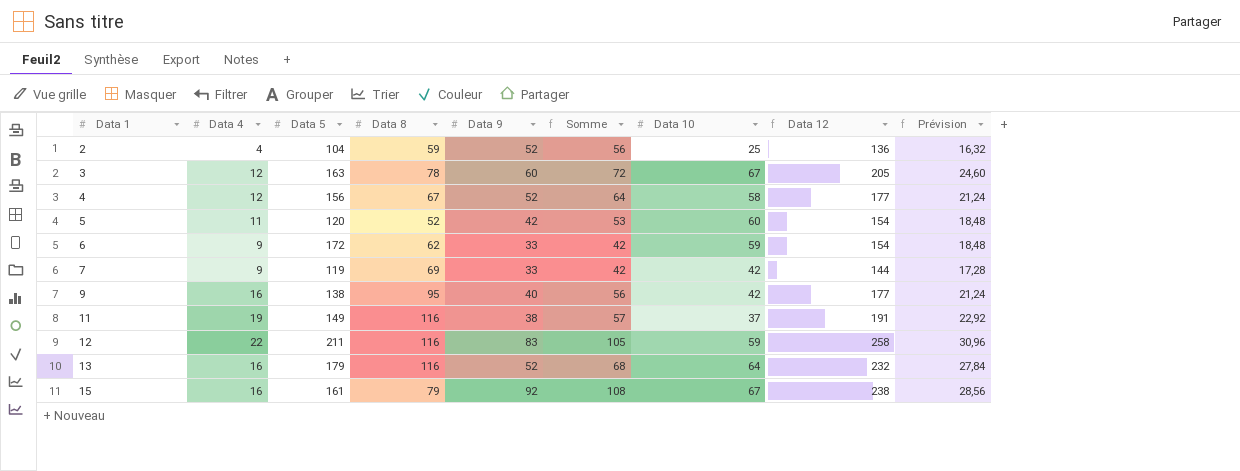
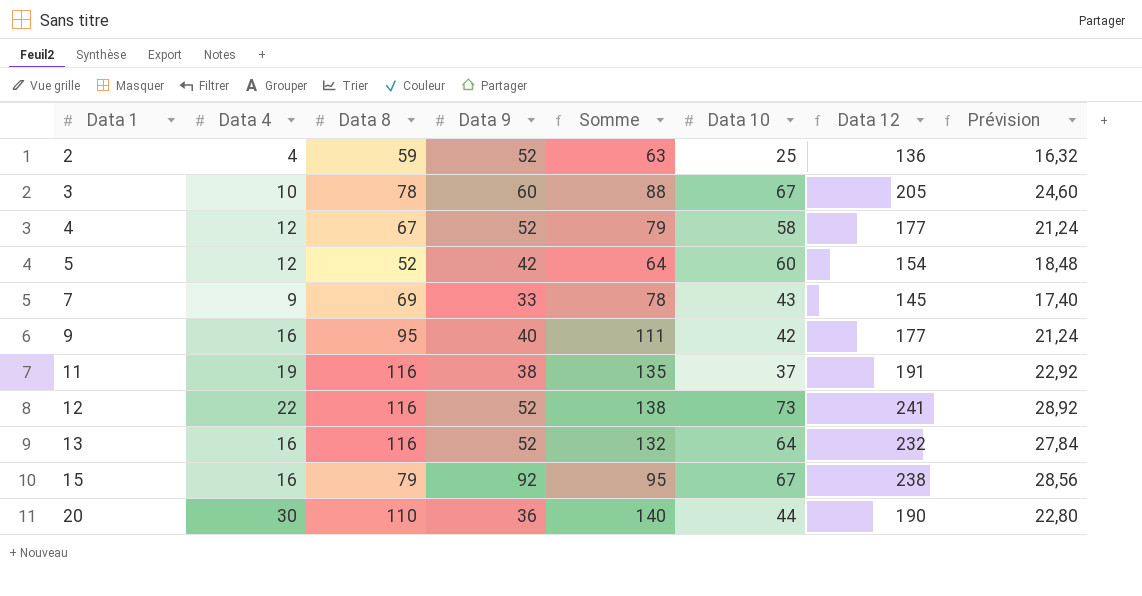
column Data 5 | position: 3 -> none
column Somme | formula: [Data 4] + [Data 9] -> [Data 4] + [Data 8]
row 6: 9 | 172 | 62 | 33 | 42 | 59 | 154 | 18,48 -> none
3 | Data 4: 12 -> 10
5 | Data 4: 11 -> 12
7 | Data 10: 42 -> 43
7 | Data 12: 144 -> 145
7 | Prévision: 17,28 -> 17,40
12 | Data 9: 83 -> 52
12 | Data 10: 59 -> 73
12 | Data 12: 258 -> 241
12 | Prévision: 30,96 -> 28,92
row 20: none -> 30 | 110 | 36 | 140 | 44 | 190 | 22,80

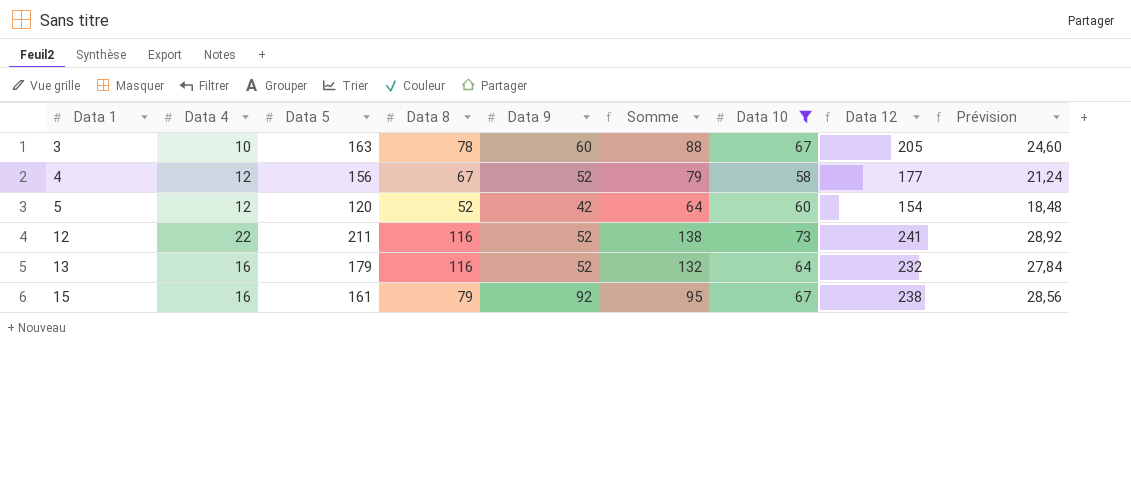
filter: none -> Data 10 >= 58
column Data 5 | position: none -> 3

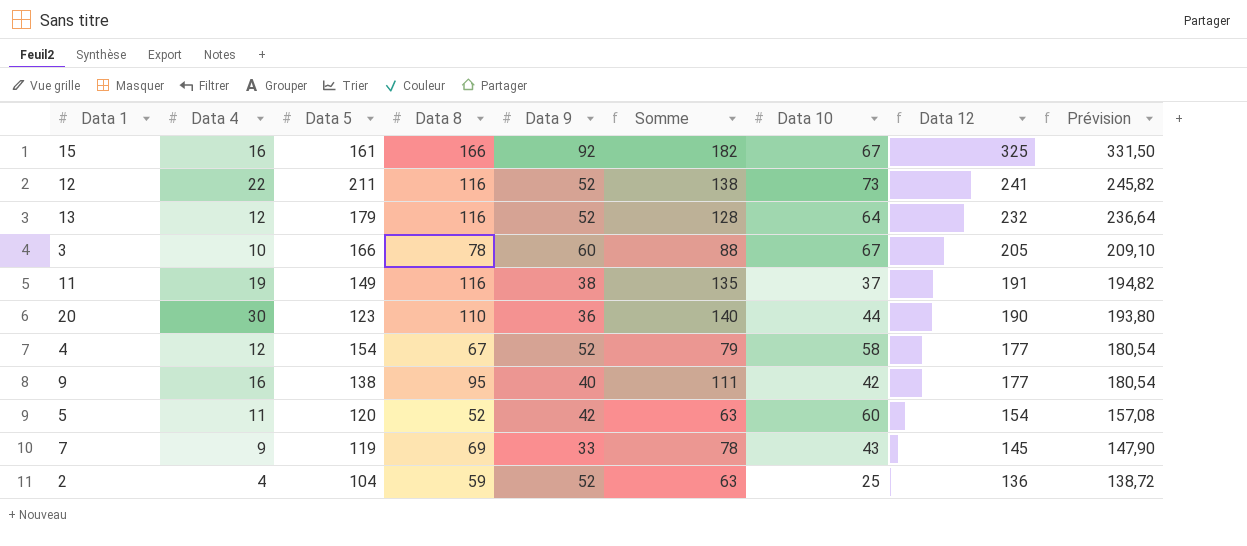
filter: Data 10 >= 58 -> none
row order: Data 1 ascending -> Data 12 descending
column Prévision | formula: [Data 12] * 0,12 -> [Data 12] * 1,02
15 | Data 8: 79 -> 166
15 | Somme: 95 -> 182
15 | Data 12: 238 -> 325
13 | Data 4: 16 -> 12
13 | Somme: 132 -> 128
3 | Data 5: 163 -> 166
4 | Data 5: 156 -> 154
5 | Data 4: 12 -> 11
5 | Somme: 64 -> 63

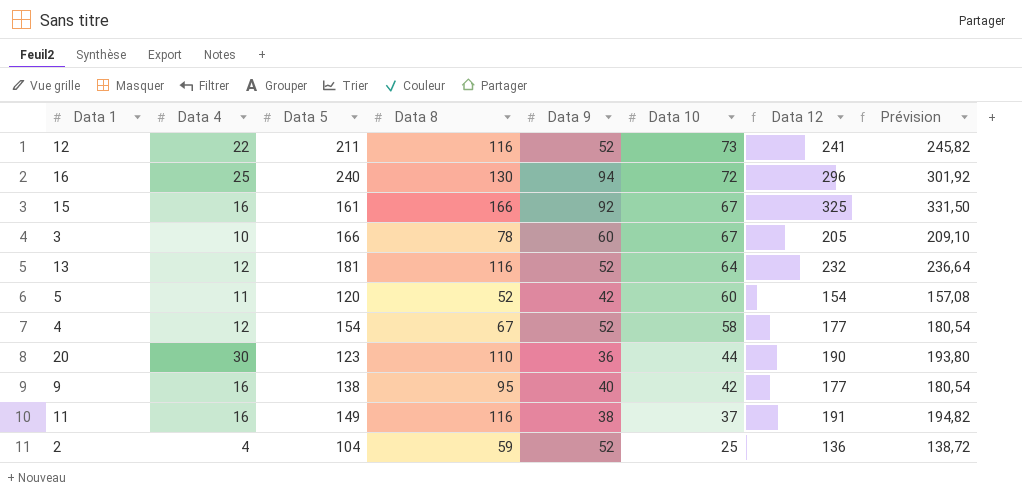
row order: Data 12 descending -> Data 10 descending
column Somme | formula: [Data 4] + [Data 8] -> none
row 7: 9 | 119 | 69 | 33 | 78 | 43 | 145 | 147,90 -> none
row 16: none -> 25 | 240 | 130 | 94 | 72 | 296 | 301,92
13 | Data 5: 179 -> 181
11 | Data 4: 19 -> 16

